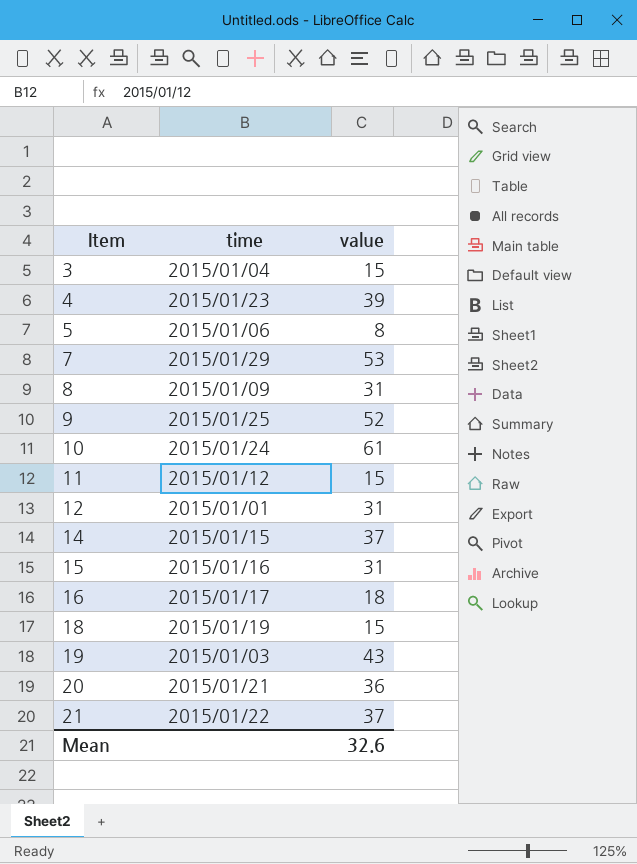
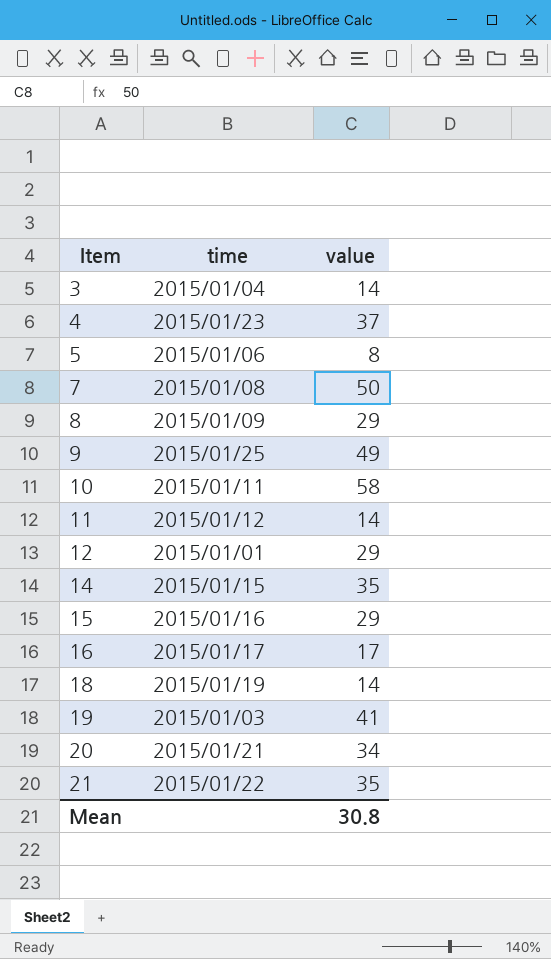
3 | value: 15 -> 14
4 | value: 39 -> 37
7 | time: 2015/01/29 -> 2015/01/08
7 | value: 53 -> 50
8 | value: 31 -> 29
9 | value: 52 -> 49
10 | time: 2015/01/24 -> 2015/01/11
10 | value: 61 -> 58
11 | value: 15 -> 14
12 | value: 31 -> 29
14 | value: 37 -> 35
15 | value: 31 -> 29
16 | value: 18 -> 17
18 | value: 15 -> 14
19 | value: 43 -> 41
20 | value: 36 -> 34
21 | value: 37 -> 35
Mean | value: 32.6 -> 30.8

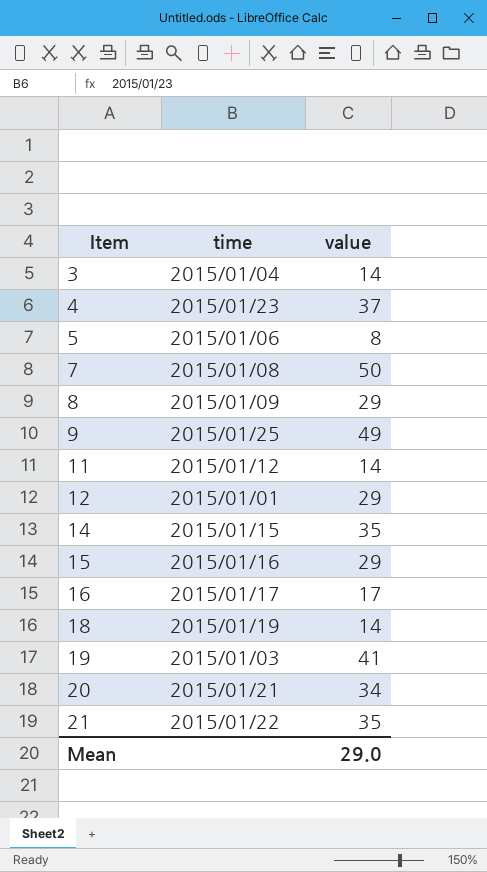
row 10: 2015/01/11 | 58 -> none
Mean | value: 30.8 -> 29.0

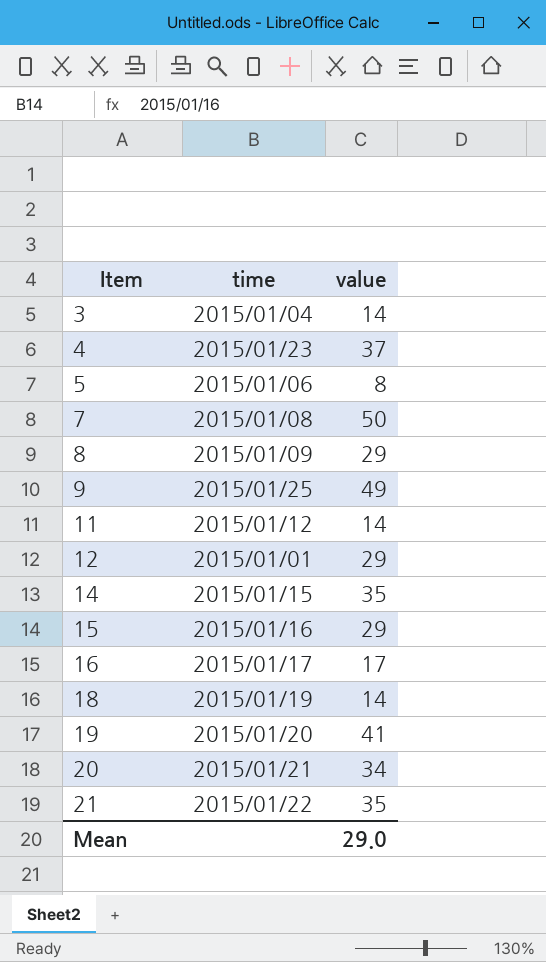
19 | time: 2015/01/03 -> 2015/01/20

